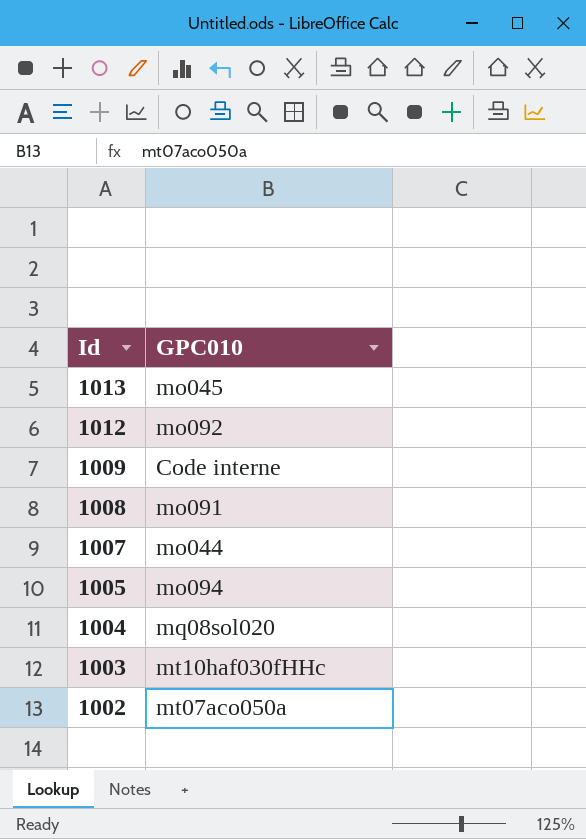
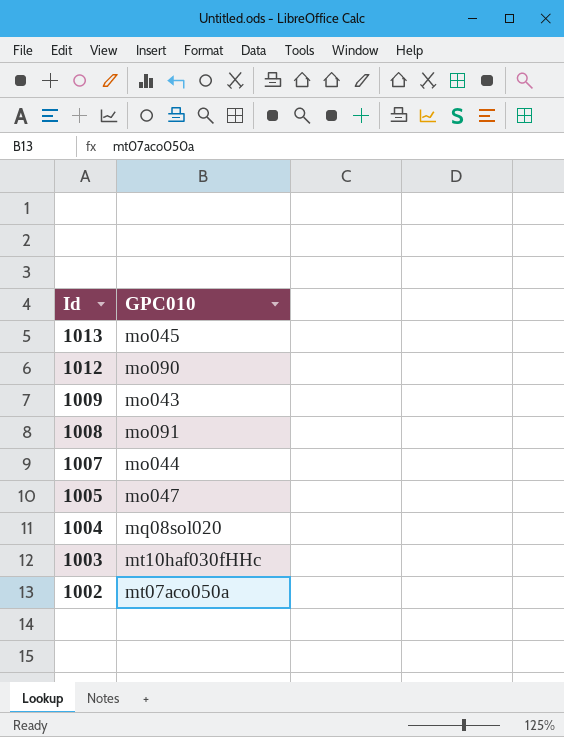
1012 | GPC010: mo092 -> mo090
1009 | GPC010: Code interne -> mo043
1005 | GPC010: mo094 -> mo047

